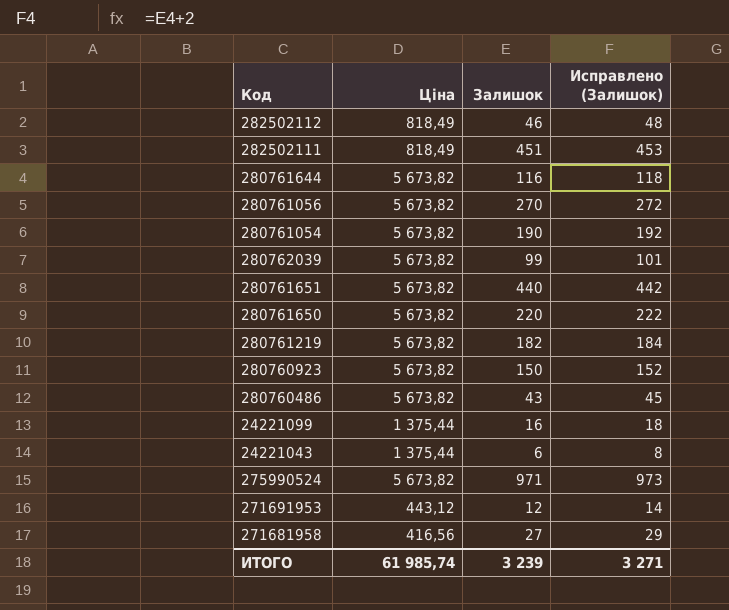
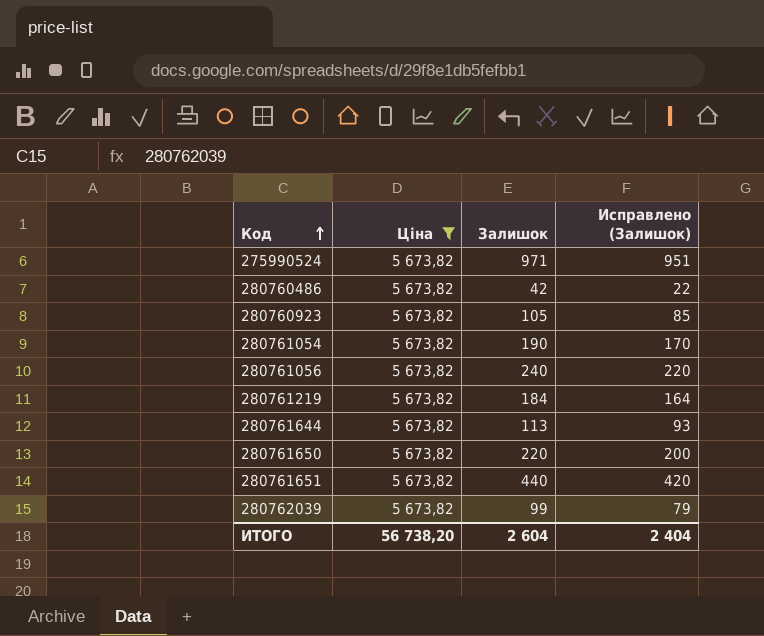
filter: none -> Ціна = 5 673,82
row order: none -> Код ascending
column Исправлено (Залишок) | formula: [Залишок] + 2 -> [Залишок] - 20
280760486 | Залишок: 43 -> 42
280760923 | Залишок: 150 -> 105
280761056 | Залишок: 270 -> 240
280761219 | Залишок: 182 -> 184
280761644 | Залишок: 116 -> 113
ИТОГО | Ціна: 61 985,74 -> 56 738,20
ИТОГО | Залишок: 3 239 -> 2 604
ИТОГО | Исправлено (Залишок): 3 271 -> 2 404

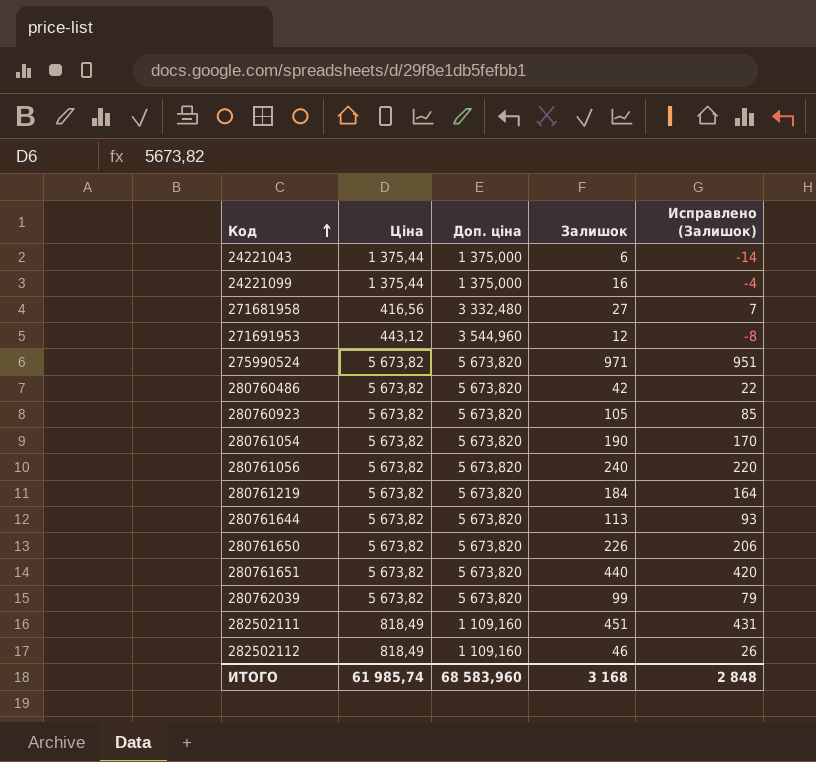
filter: Ціна = 5 673,82 -> none
column Доп. ціна | position: none -> 3
280761650 | Залишок: 220 -> 226
280761650 | Исправлено (Залишок): 200 -> 206
ИТОГО | Ціна: 56 738,20 -> 61 985,74
ИТОГО | Залишок: 2 604 -> 3 168
ИТОГО | Исправлено (Залишок): 2 404 -> 2 848

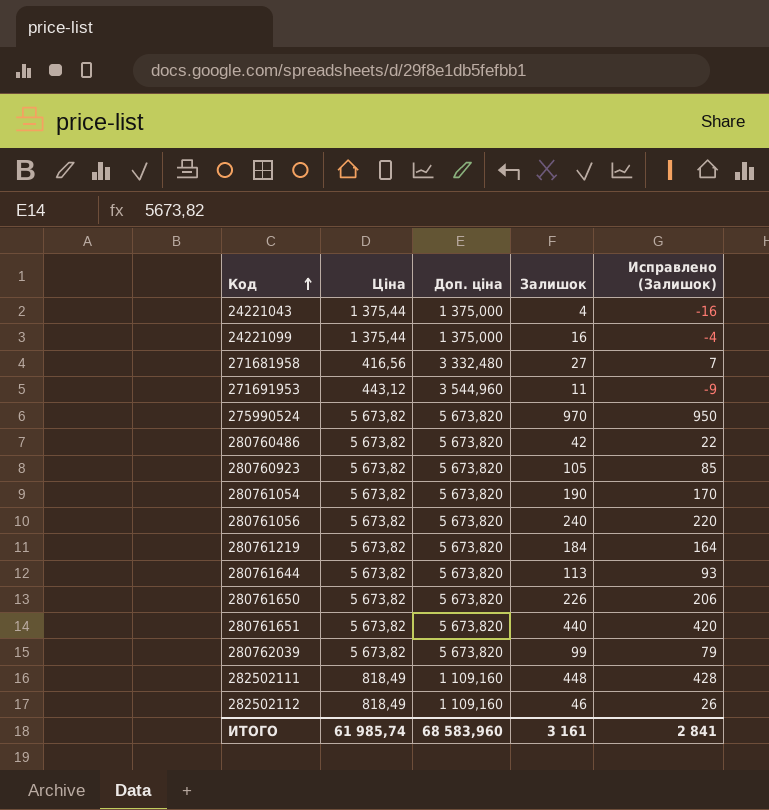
24221043 | Залишок: 6 -> 4
24221043 | Исправлено (Залишок): -14 -> -16
271691953 | Залишок: 12 -> 11
271691953 | Исправлено (Залишок): -8 -> -9
275990524 | Залишок: 971 -> 970
275990524 | Исправлено (Залишок): 951 -> 950
282502111 | Залишок: 451 -> 448
282502111 | Исправлено (Залишок): 431 -> 428
ИТОГО | Залишок: 3 168 -> 3 161
ИТОГО | Исправлено (Залишок): 2 848 -> 2 841

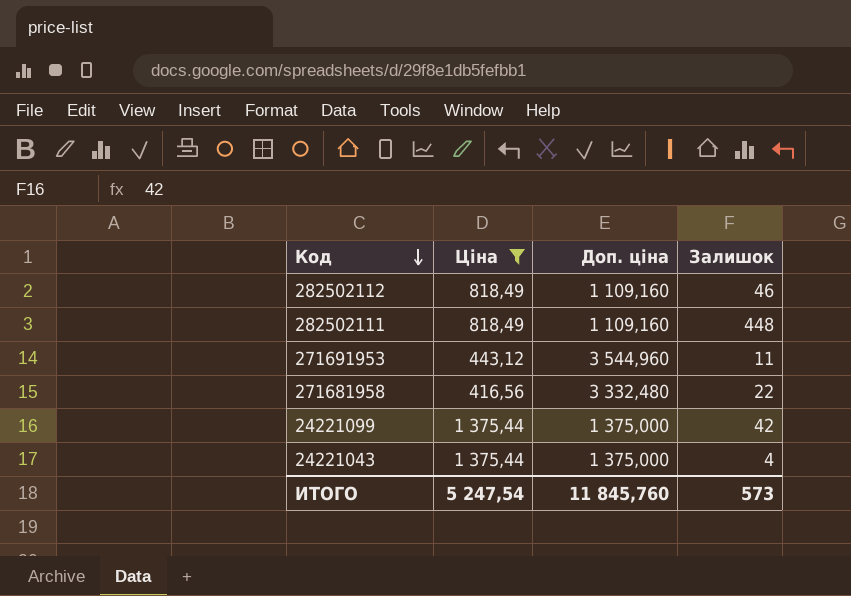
filter: none -> Ціна != 5 673,82
row order: Код ascending -> Код descending
column Исправлено (Залишок) | formula: [Залишок] - 20 -> none
271681958 | Залишок: 27 -> 22
24221099 | Залишок: 16 -> 42
ИТОГО | Ціна: 61 985,74 -> 5 247,54
ИТОГО | Доп. ціна: 68 583,960 -> 11 845,760
ИТОГО | Залишок: 3 161 -> 573

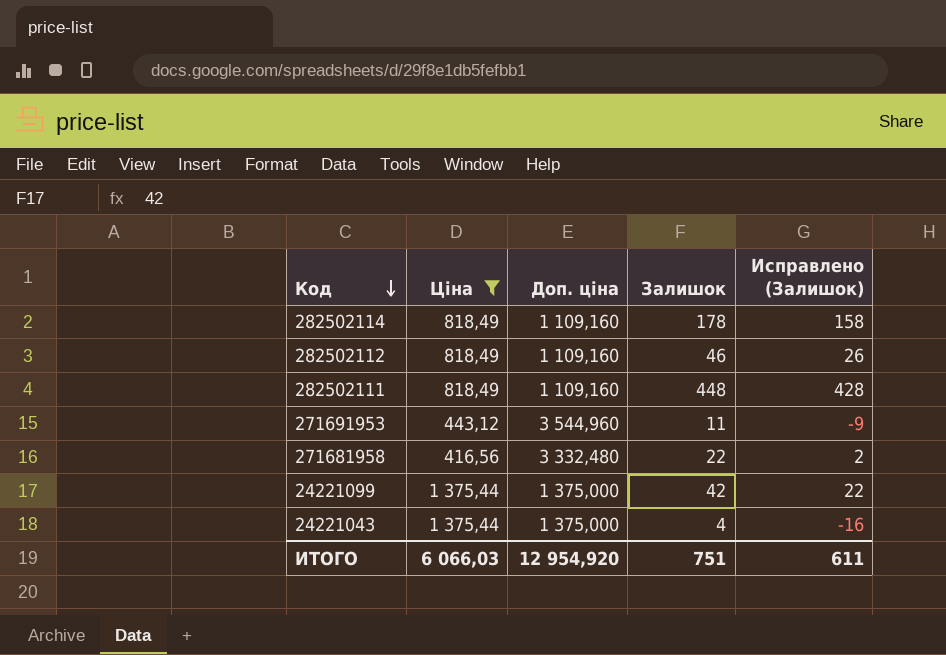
column Исправлено (Залишок) | formula: none -> [Залишок] - 20
row 282502114: none -> 818,49 | 1 109,160 | 178 | 158
ИТОГО | Ціна: 5 247,54 -> 6 066,03
ИТОГО | Доп. ціна: 11 845,760 -> 12 954,920
ИТОГО | Залишок: 573 -> 751

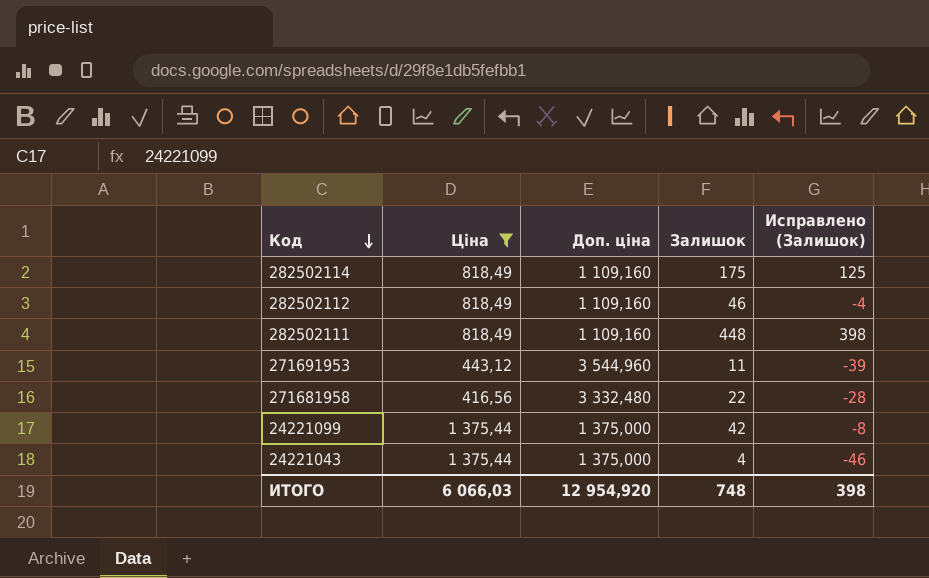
column Исправлено (Залишок) | formula: [Залишок] - 20 -> [Залишок] - 50
282502114 | Залишок: 178 -> 175
ИТОГО | Залишок: 751 -> 748
ИТОГО | Исправлено (Залишок): 611 -> 398

